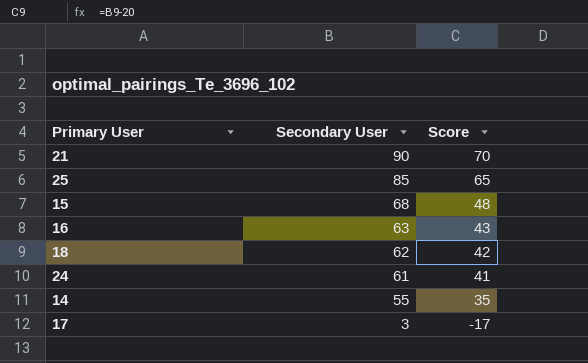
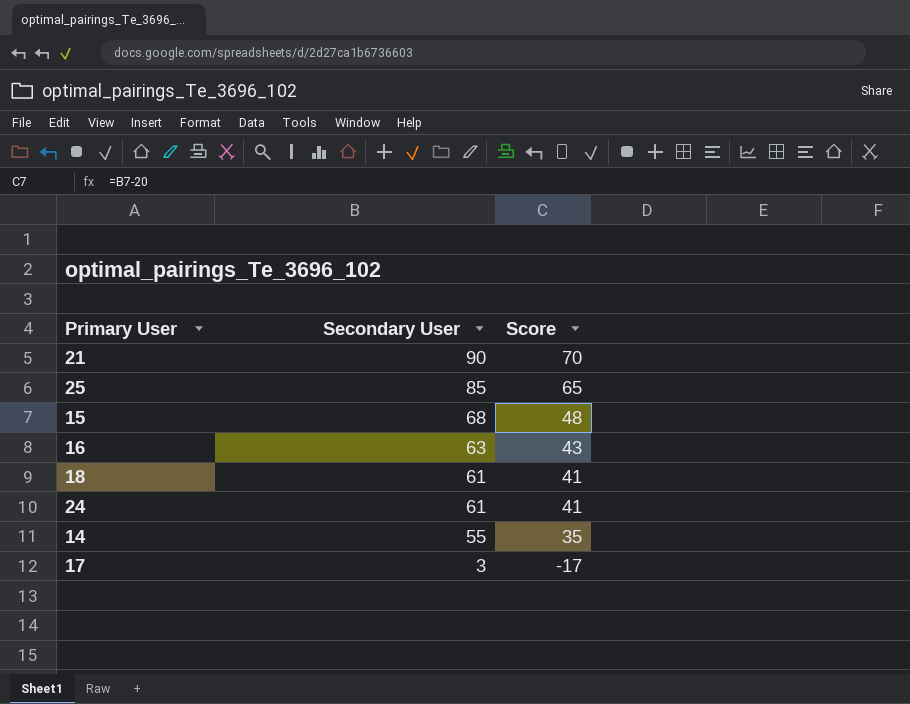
18 | Secondary User: 62 -> 61
18 | Score: 42 -> 41

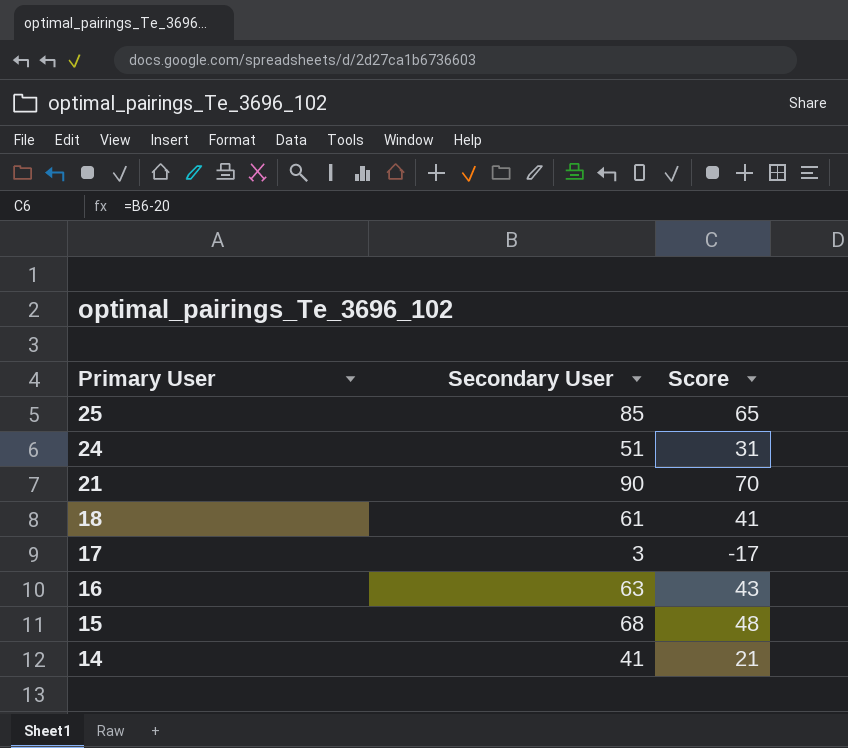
row order: Secondary User descending -> Primary User descending
24 | Secondary User: 61 -> 51
24 | Score: 41 -> 31
14 | Secondary User: 55 -> 41
14 | Score: 35 -> 21

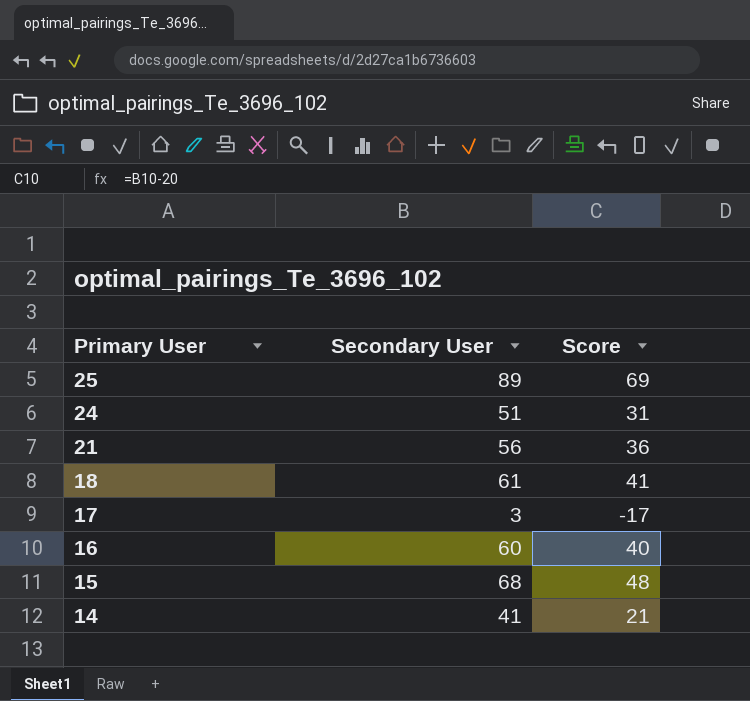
25 | Secondary User: 85 -> 89
25 | Score: 65 -> 69
21 | Secondary User: 90 -> 56
21 | Score: 70 -> 36
16 | Secondary User: 63 -> 60
16 | Score: 43 -> 40

